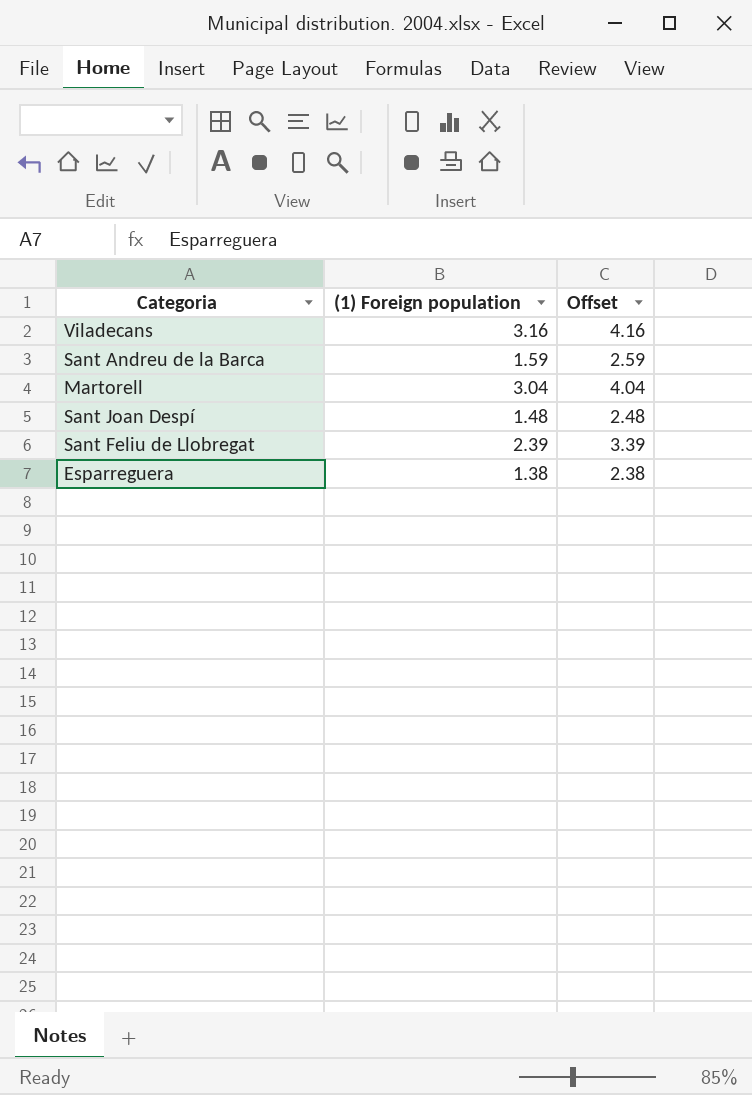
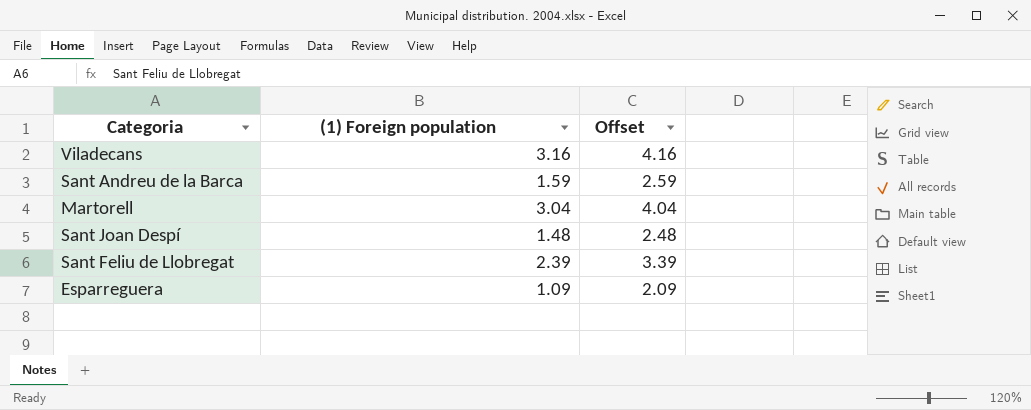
Esparreguera | (1) Foreign population: 1.38 -> 1.09
Esparreguera | Offset: 2.38 -> 2.09

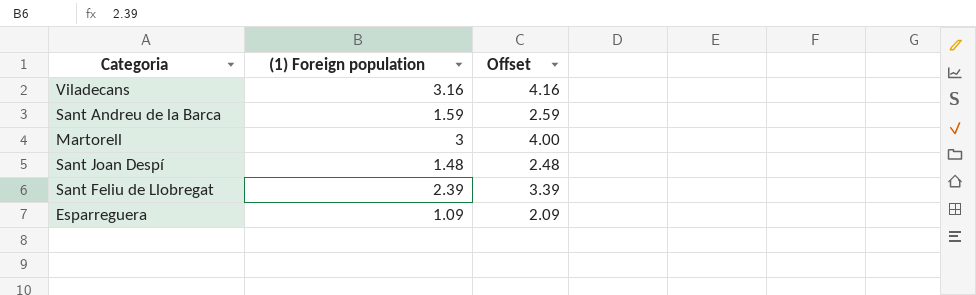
Martorell | (1) Foreign population: 3.04 -> 3
Martorell | Offset: 4.04 -> 4.00

